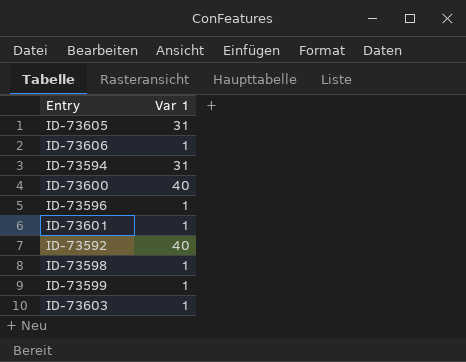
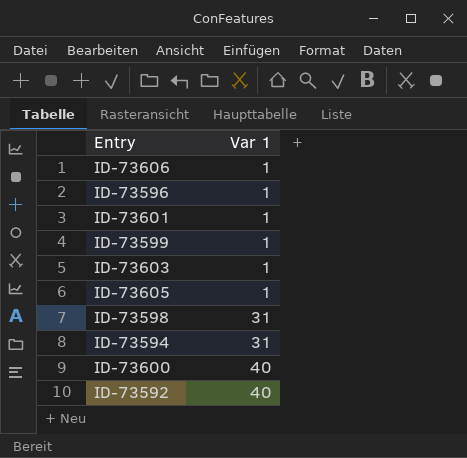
row order: none -> Var 1 ascending
ID-73605 | Var 1: 31 -> 1
ID-73598 | Var 1: 1 -> 31

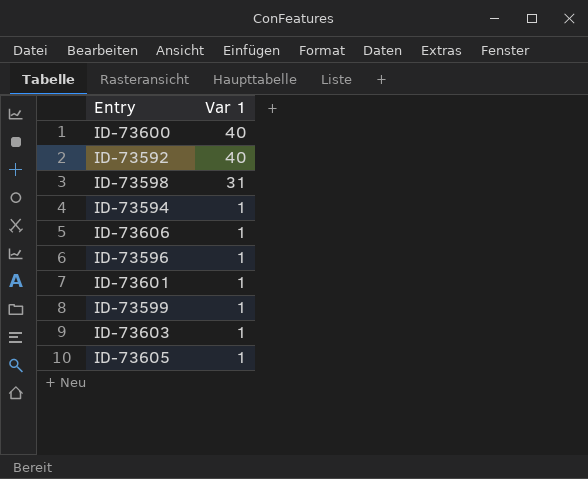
row order: Var 1 ascending -> Var 1 descending
ID-73594 | Var 1: 31 -> 1

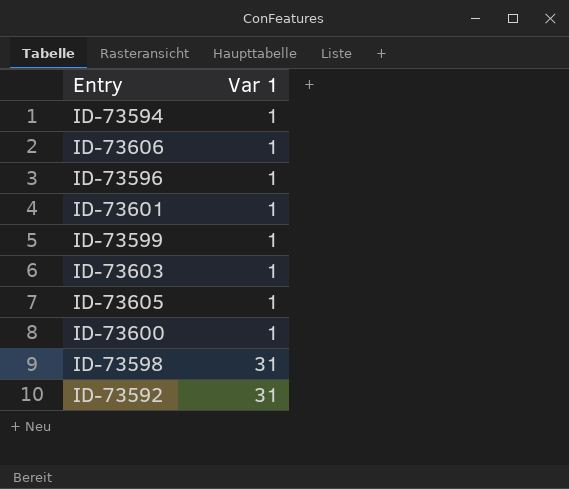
row order: Var 1 descending -> Var 1 ascending
ID-73600 | Var 1: 40 -> 1
ID-73592 | Var 1: 40 -> 31

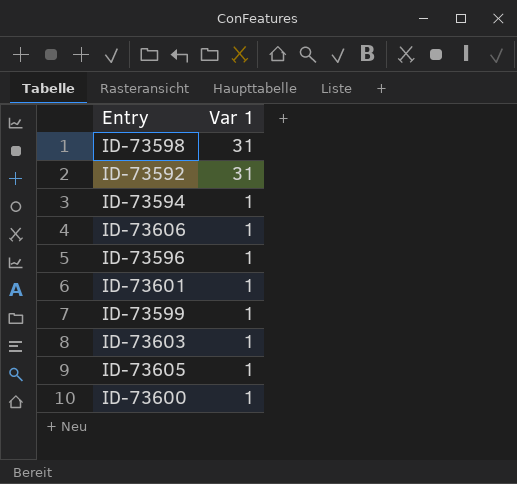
row order: Var 1 ascending -> Var 1 descending

